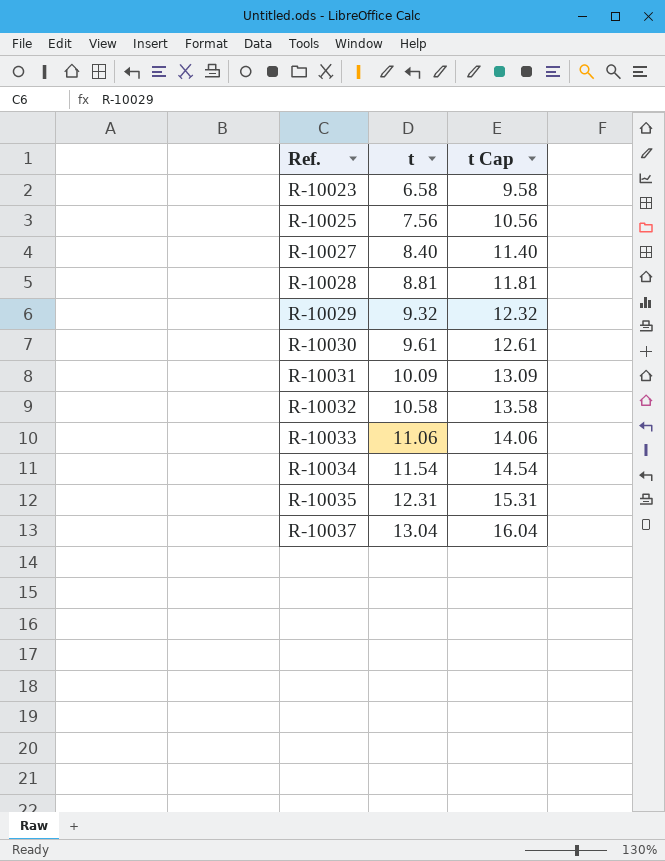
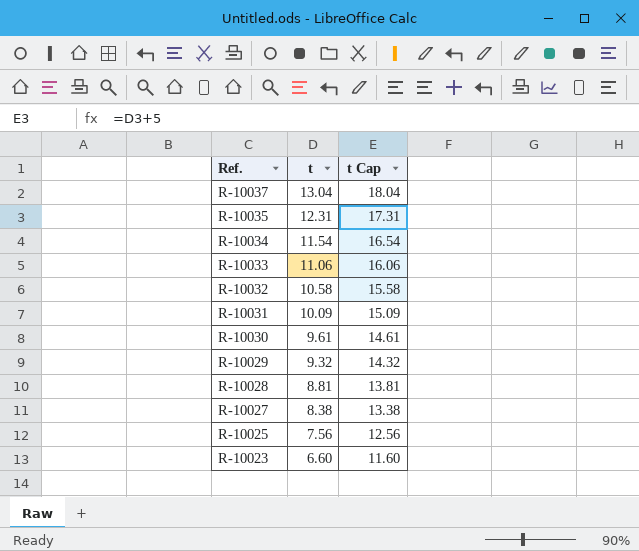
row order: Ref. ascending -> Ref. descending
column t Cap | formula: [t] + 3 -> [t] + 5
R-10027 | t: 8.40 -> 8.38
R-10023 | t: 6.58 -> 6.60

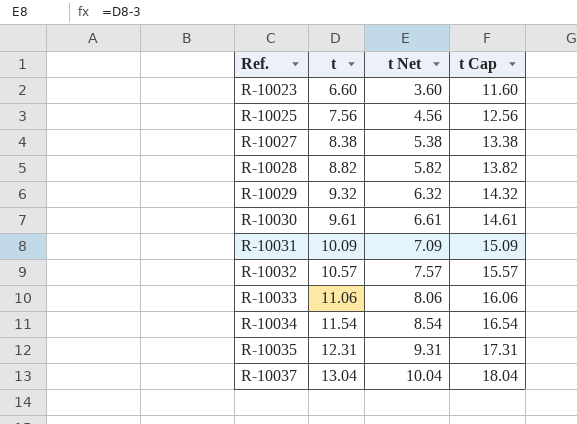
row order: Ref. descending -> Ref. ascending
column t Net | formula: none -> [t] - 3
R-10028 | t: 8.81 -> 8.82
R-10028 | t Cap: 13.81 -> 13.82
R-10032 | t: 10.58 -> 10.57
R-10032 | t Cap: 15.58 -> 15.57

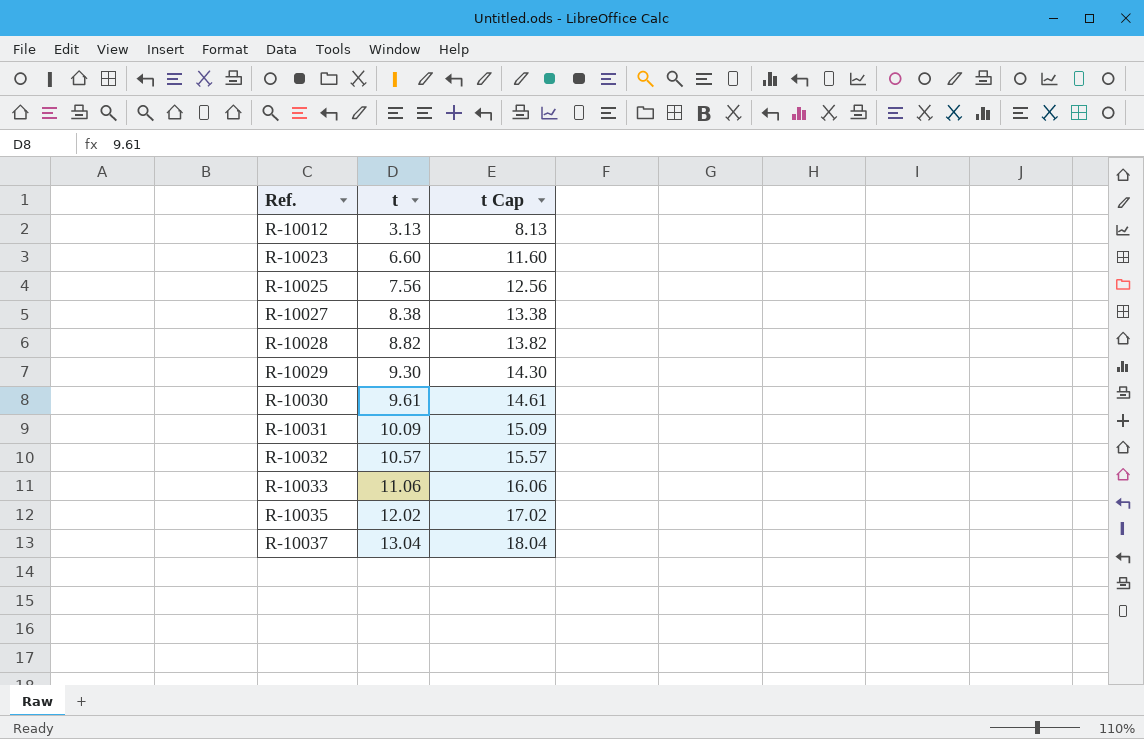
column t Net | formula: [t] - 3 -> none
row R-10034: 11.54 | 8.54 | 16.54 -> none
row R-10012: none -> 3.13 | 8.13
R-10029 | t: 9.32 -> 9.30
R-10029 | t Cap: 14.32 -> 14.30
R-10035 | t: 12.31 -> 12.02
R-10035 | t Cap: 17.31 -> 17.02

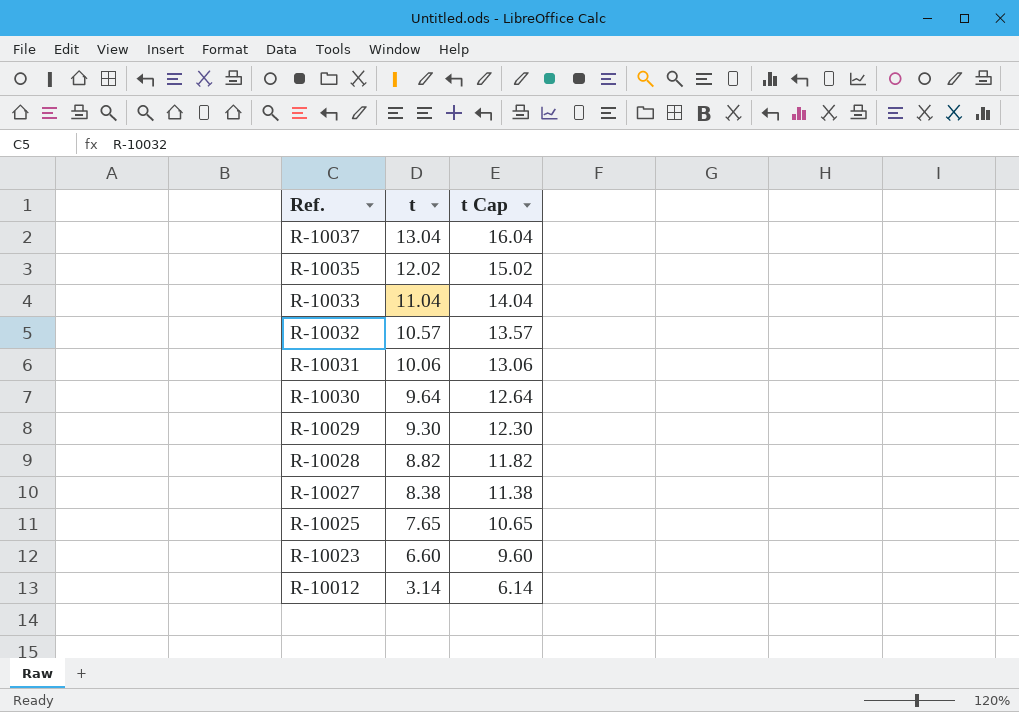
row order: Ref. ascending -> Ref. descending
column t Cap | formula: [t] + 5 -> [t] + 3
R-10033 | t: 11.06 -> 11.04
R-10031 | t: 10.09 -> 10.06
R-10030 | t: 9.61 -> 9.64
R-10025 | t: 7.56 -> 7.65
R-10012 | t: 3.13 -> 3.14

